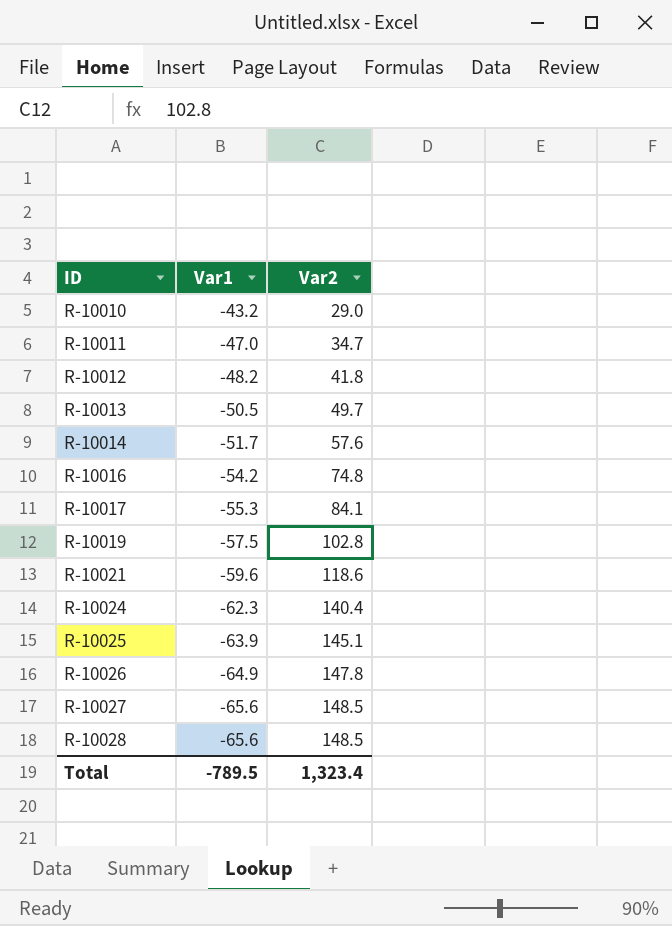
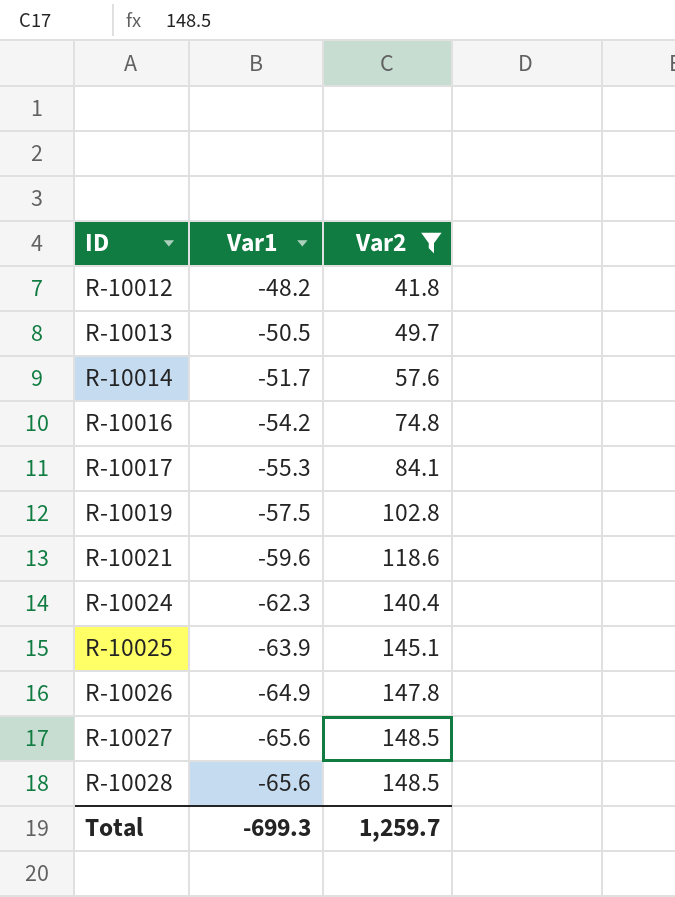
filter: none -> Var2 >= 41.8
Total | Var1: -789.5 -> -699.3
Total | Var2: 1,323.4 -> 1,259.7

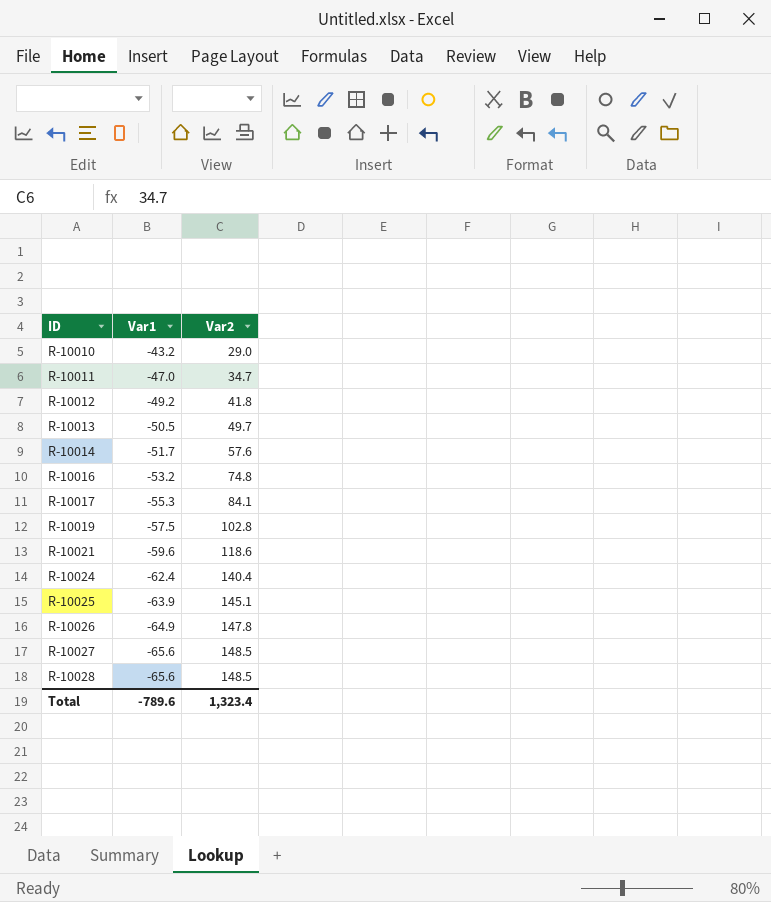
filter: Var2 >= 41.8 -> none
R-10012 | Var1: -48.2 -> -49.2
R-10016 | Var1: -54.2 -> -53.2
R-10024 | Var1: -62.3 -> -62.4
Total | Var1: -699.3 -> -789.6
Total | Var2: 1,259.7 -> 1,323.4

